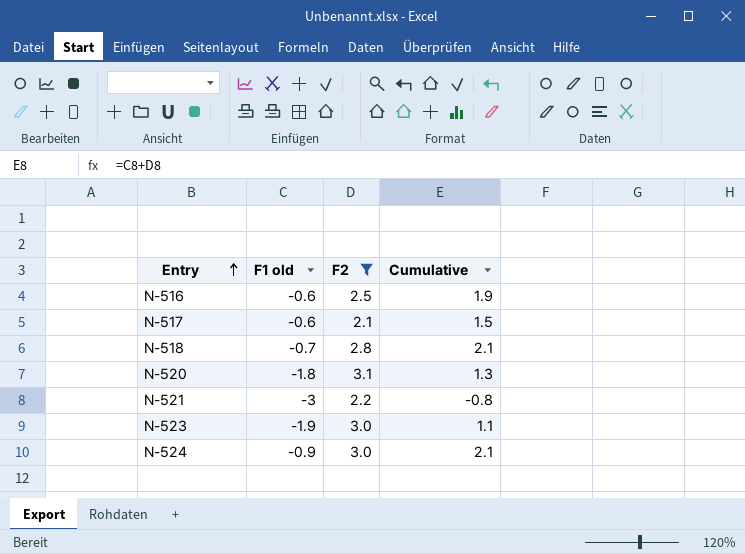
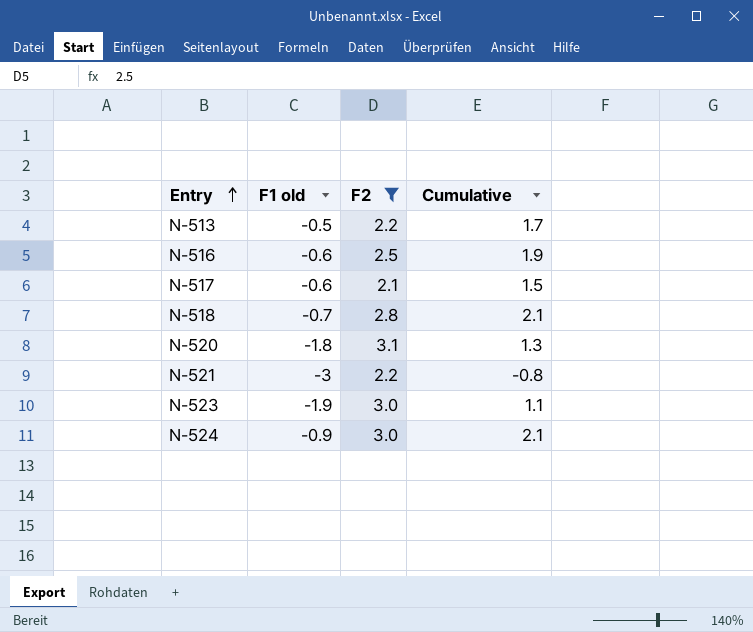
row N-513: none -> -0.5 | 2.2 | 1.7

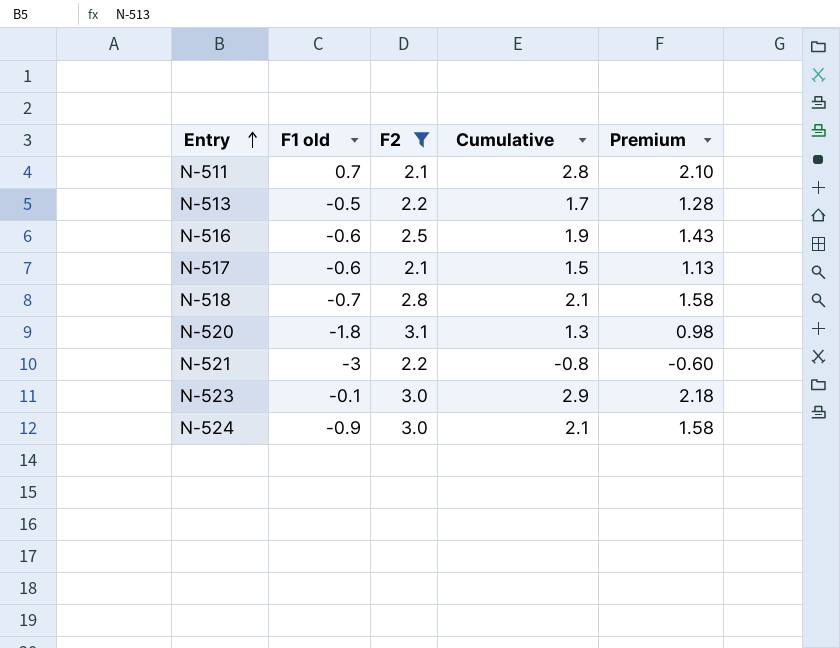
column Premium | formula: none -> [Cumulative] * 0.75
row N-511: none -> 0.7 | 2.1 | 2.8 | 2.10
N-523 | F1 old: -1.9 -> -0.1
N-523 | Cumulative: 1.1 -> 2.9

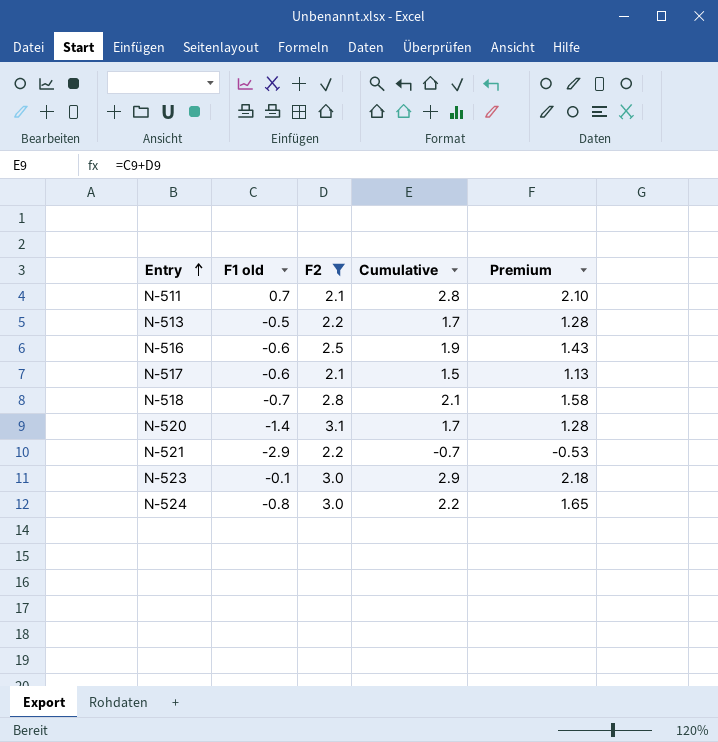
N-520 | F1 old: -1.8 -> -1.4
N-520 | Cumulative: 1.3 -> 1.7
N-520 | Premium: 0.98 -> 1.28
N-521 | F1 old: -3 -> -2.9
N-521 | Cumulative: -0.8 -> -0.7
N-521 | Premium: -0.60 -> -0.53
N-524 | F1 old: -0.9 -> -0.8
N-524 | Cumulative: 2.1 -> 2.2
N-524 | Premium: 1.58 -> 1.65

